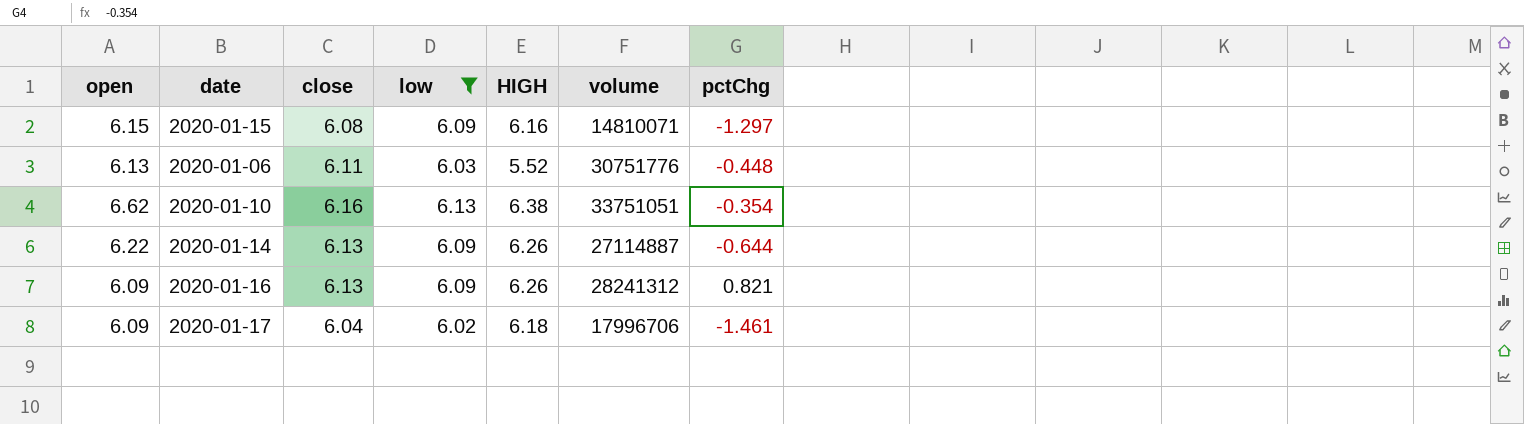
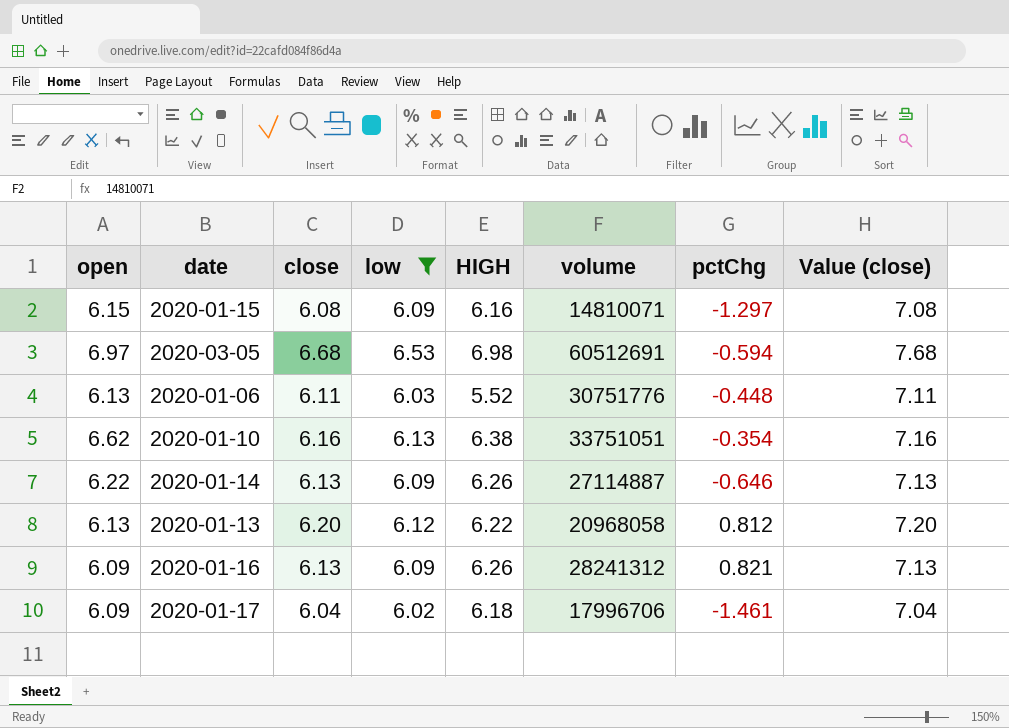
column Value (close) | formula: none -> [close] + 1
row 2020-03-05: none -> 6.97 | 6.68 | 6.53 | 6.98 | 60512691 | -0.594 | 7.68
2020-01-14 | pctChg: -0.644 -> -0.646
row 2020-01-13: none -> 6.13 | 6.20 | 6.12 | 6.22 | 20968058 | 0.812 | 7.20

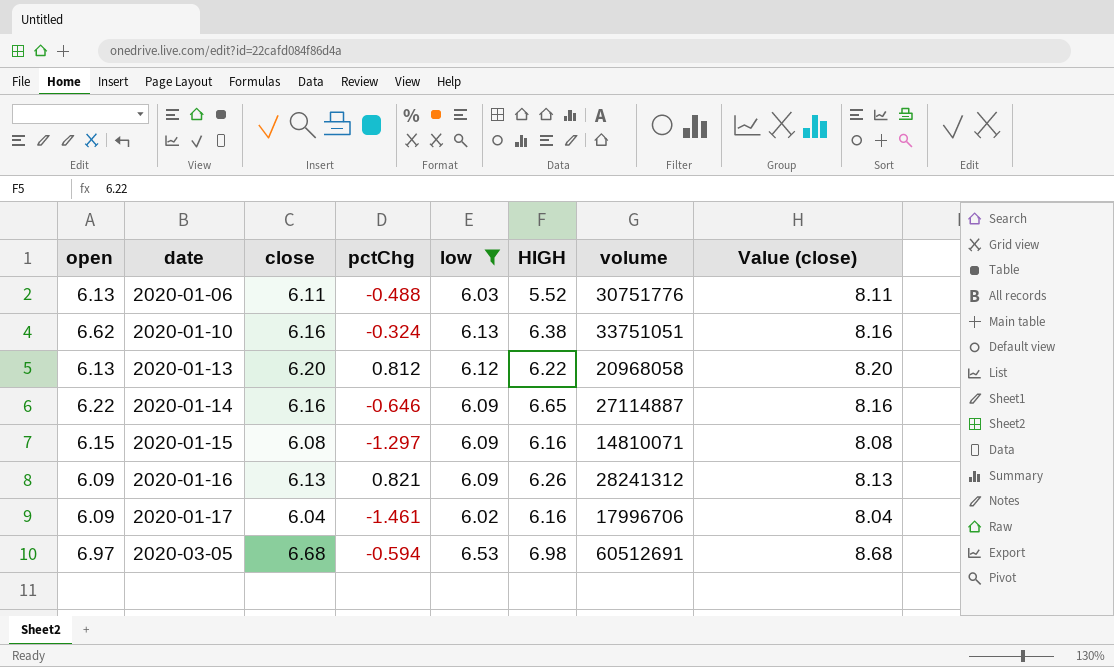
row order: none -> date ascending
column pctChg | position: 7 -> 4
column Value (close) | formula: [close] + 1 -> [close] + 2
2020-01-06 | pctChg: -0.448 -> -0.488
2020-01-10 | pctChg: -0.354 -> -0.324
2020-01-14 | close: 6.13 -> 6.16
2020-01-14 | HIGH: 6.26 -> 6.65
2020-01-17 | HIGH: 6.18 -> 6.16

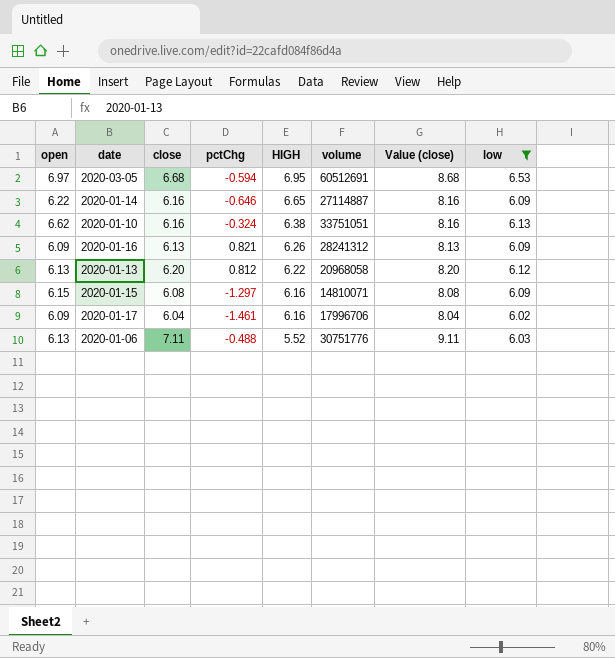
row order: date ascending -> HIGH descending
column low | position: 5 -> 8
2020-03-05 | HIGH: 6.98 -> 6.95
2020-01-06 | close: 6.11 -> 7.11
2020-01-06 | Value (close): 8.11 -> 9.11

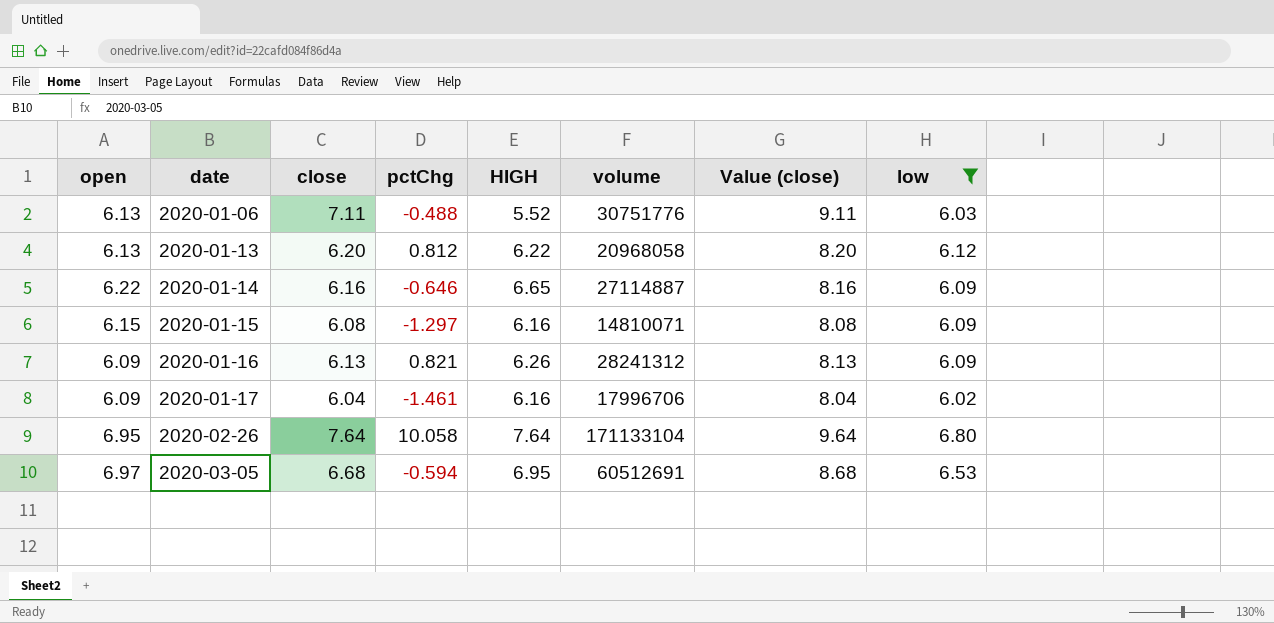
row order: HIGH descending -> date ascending
row 2020-01-10: 6.62 | 6.16 | -0.324 | 6.38 | 33751051 | 8.16 | 6.13 -> none
row 2020-02-26: none -> 6.95 | 7.64 | 10.058 | 7.64 | 171133104 | 9.64 | 6.80

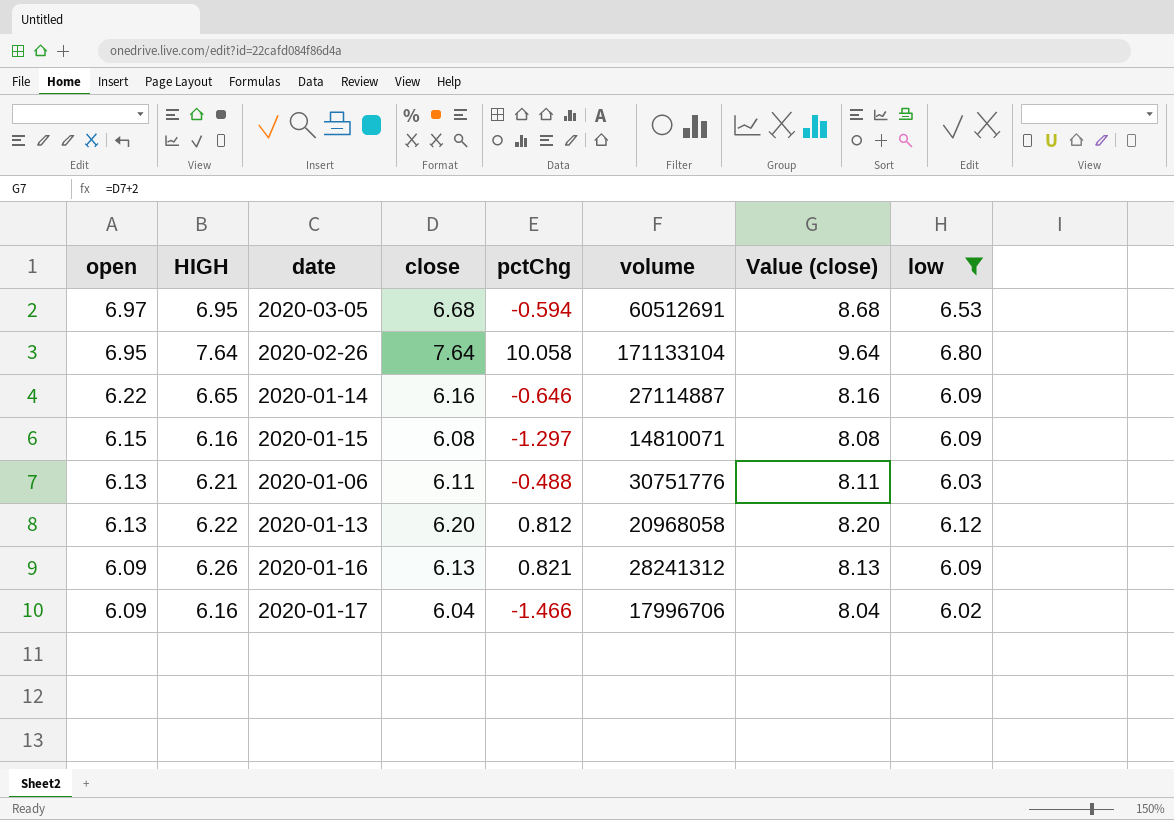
row order: date ascending -> open descending
column HIGH | position: 5 -> 2
2020-01-06 | HIGH: 5.52 -> 6.21
2020-01-06 | close: 7.11 -> 6.11
2020-01-06 | Value (close): 9.11 -> 8.11
2020-01-17 | pctChg: -1.461 -> -1.466

